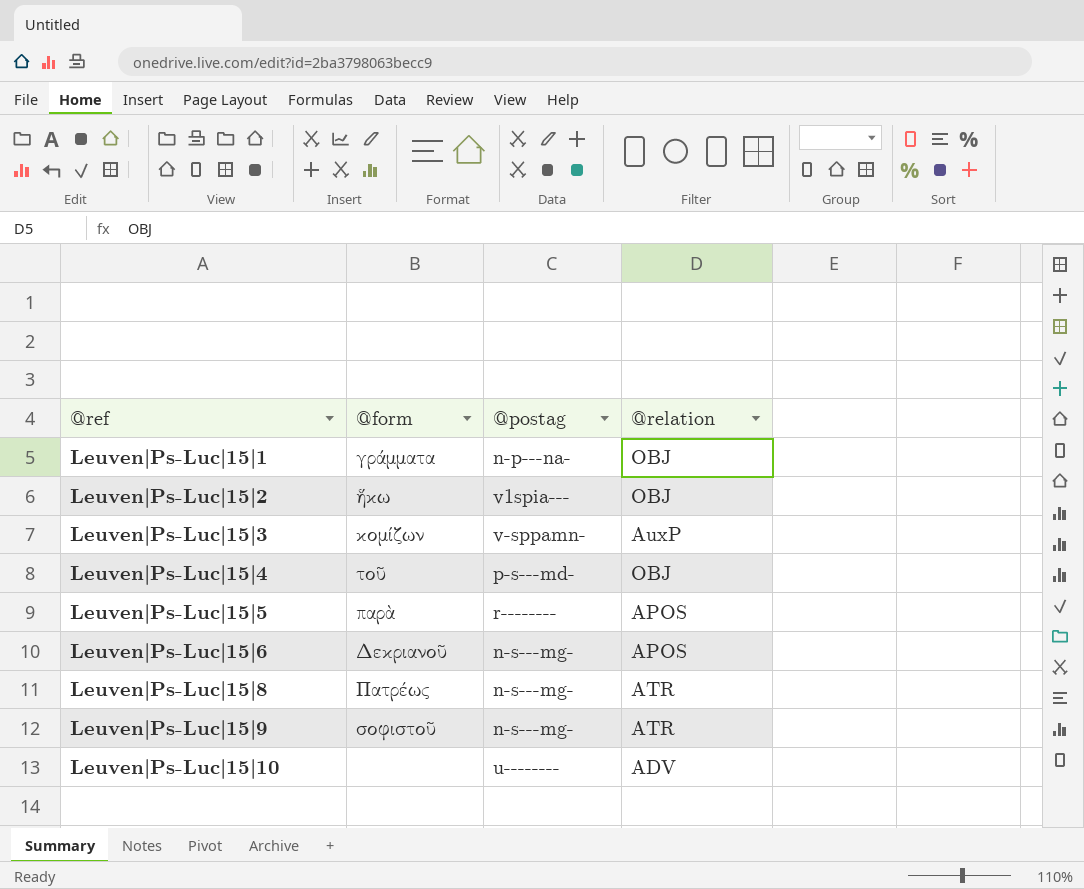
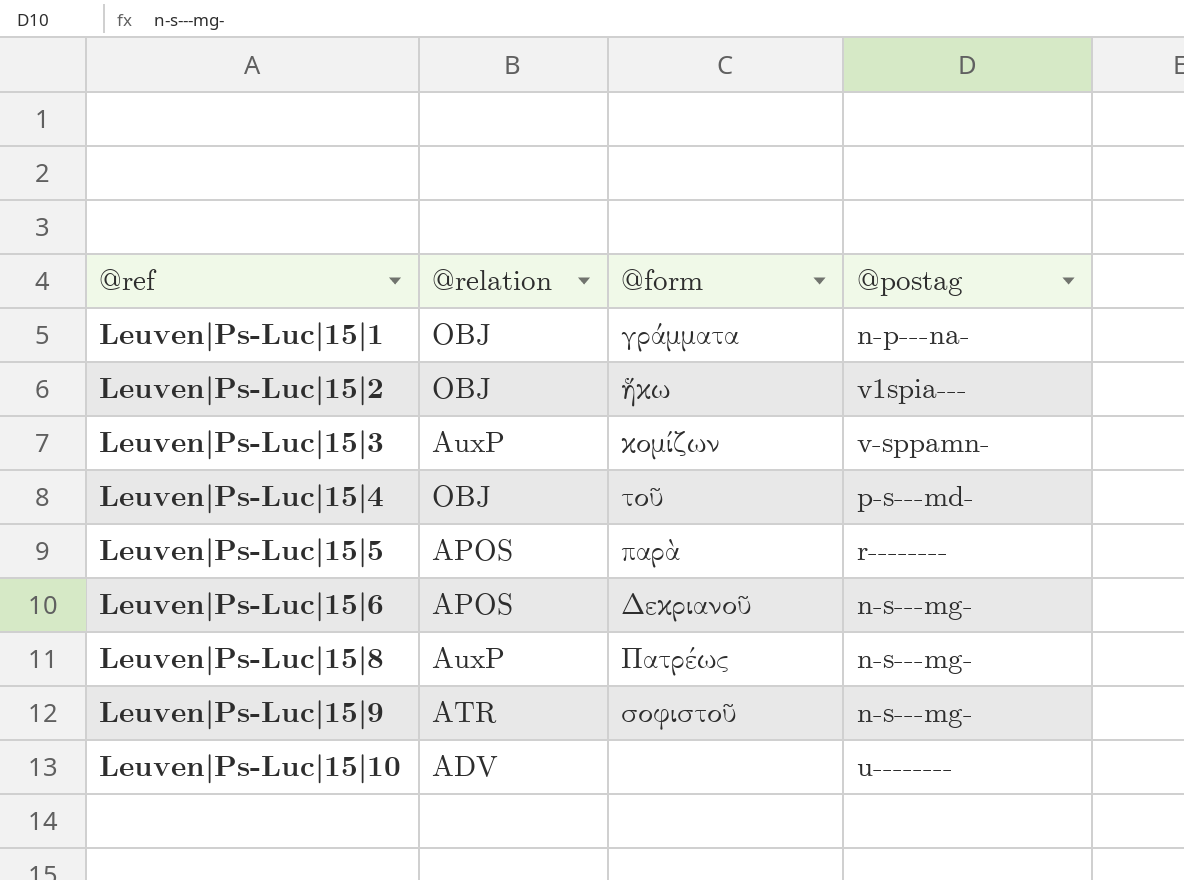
column @relation | position: 4 -> 2
Leuven|Ps-Luc|15|8 | @relation: ATR -> AuxP

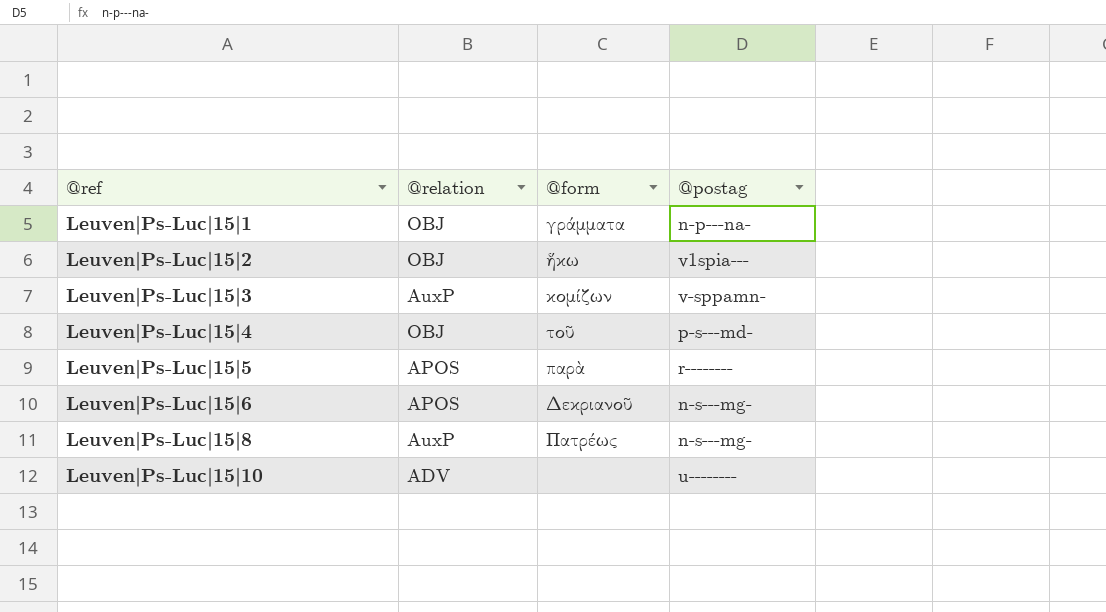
row Leuven|Ps-Luc|15|9: ATR | σοφιστοῦ | n-s---mg- -> none

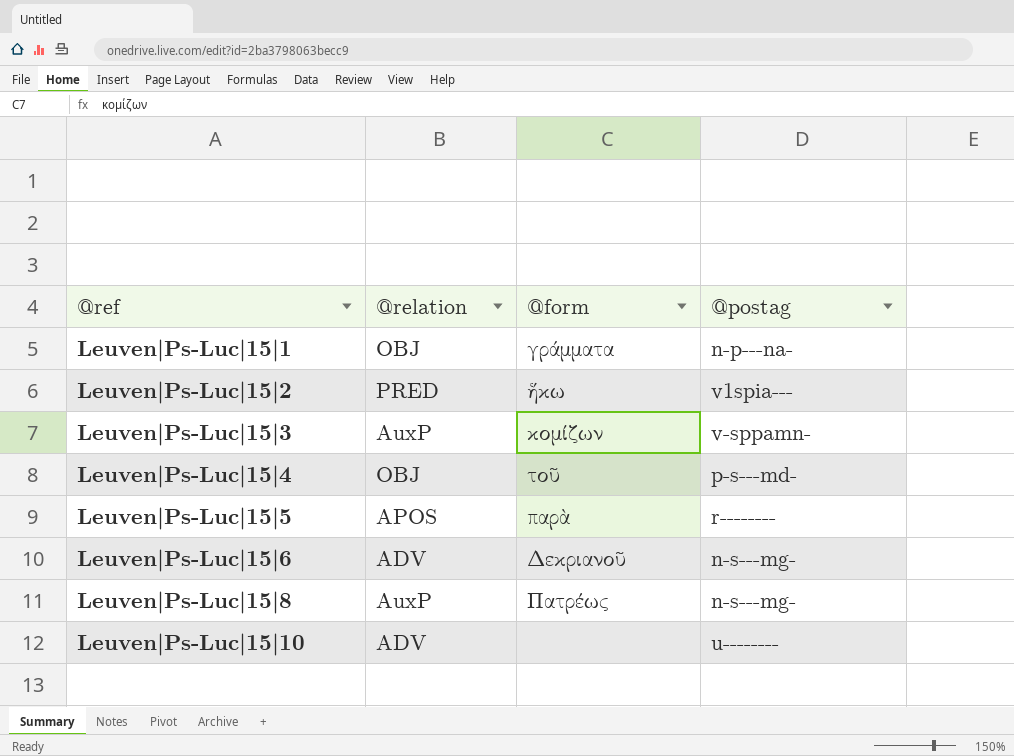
Leuven|Ps-Luc|15|2 | @relation: OBJ -> PRED
Leuven|Ps-Luc|15|6 | @relation: APOS -> ADV

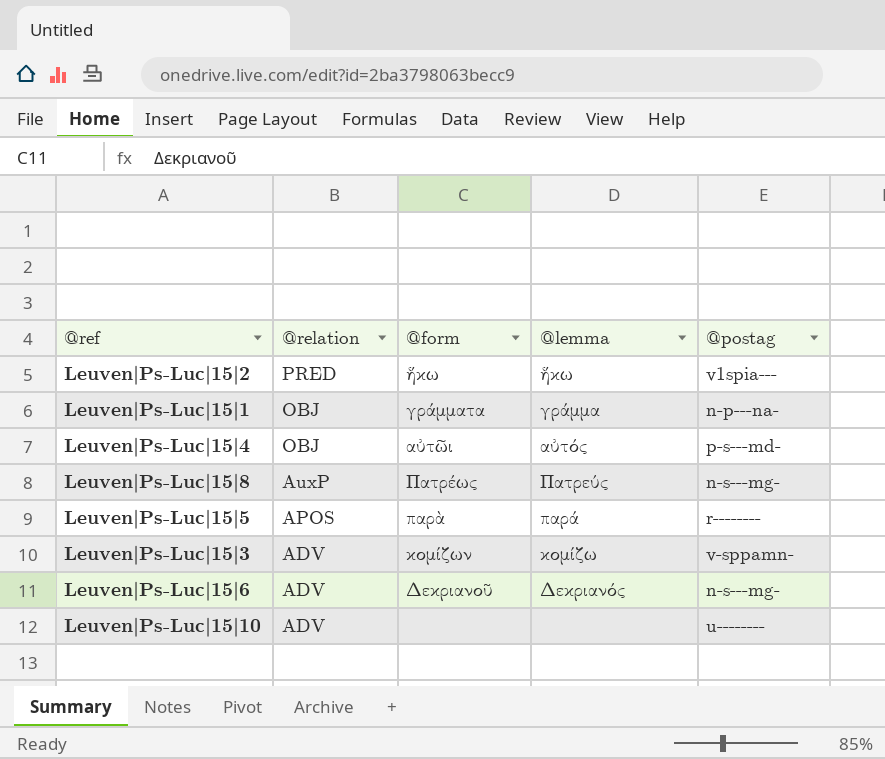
row order: @ref ascending -> @relation descending
column @lemma | position: none -> 4
Leuven|Ps-Luc|15|4 | @form: τοῦ -> αὐτῶι
Leuven|Ps-Luc|15|3 | @relation: AuxP -> ADV

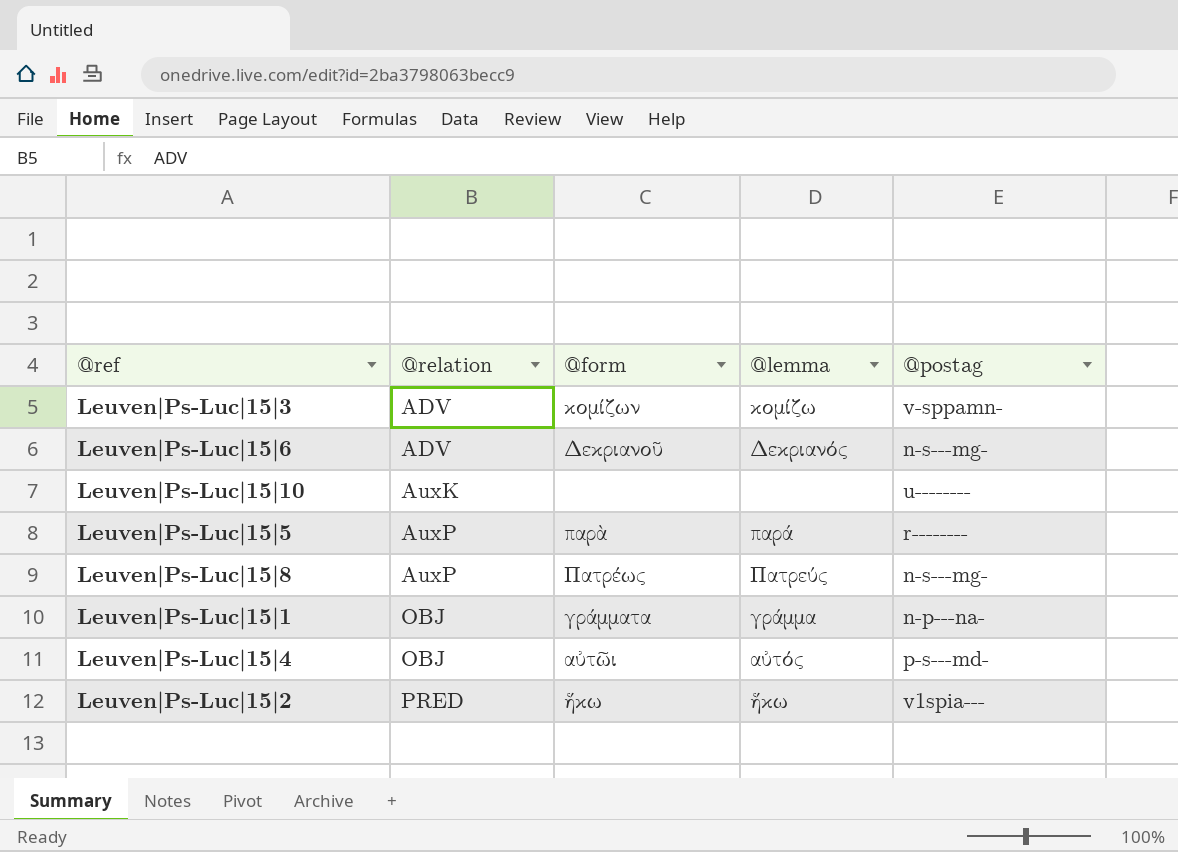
row order: @relation descending -> @relation ascending
Leuven|Ps-Luc|15|10 | @relation: ADV -> AuxK
Leuven|Ps-Luc|15|5 | @relation: APOS -> AuxP

